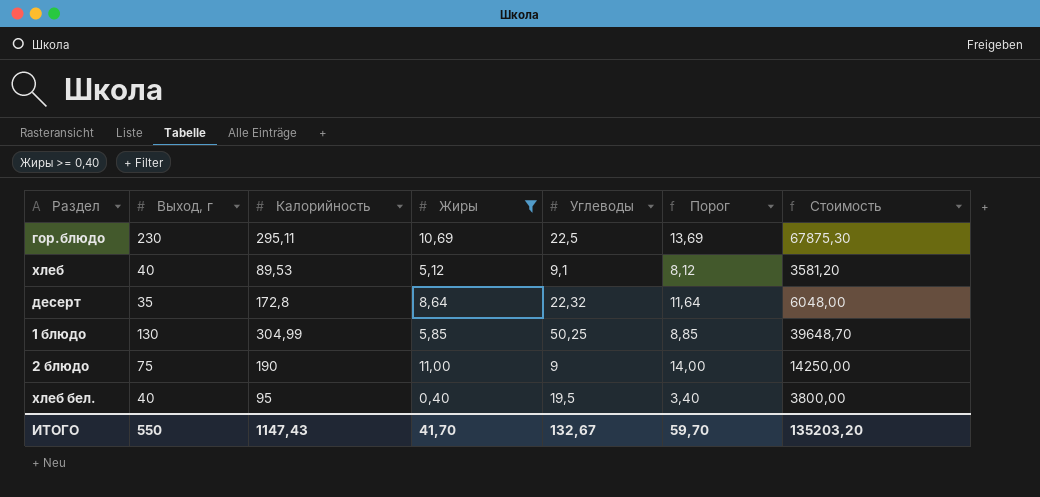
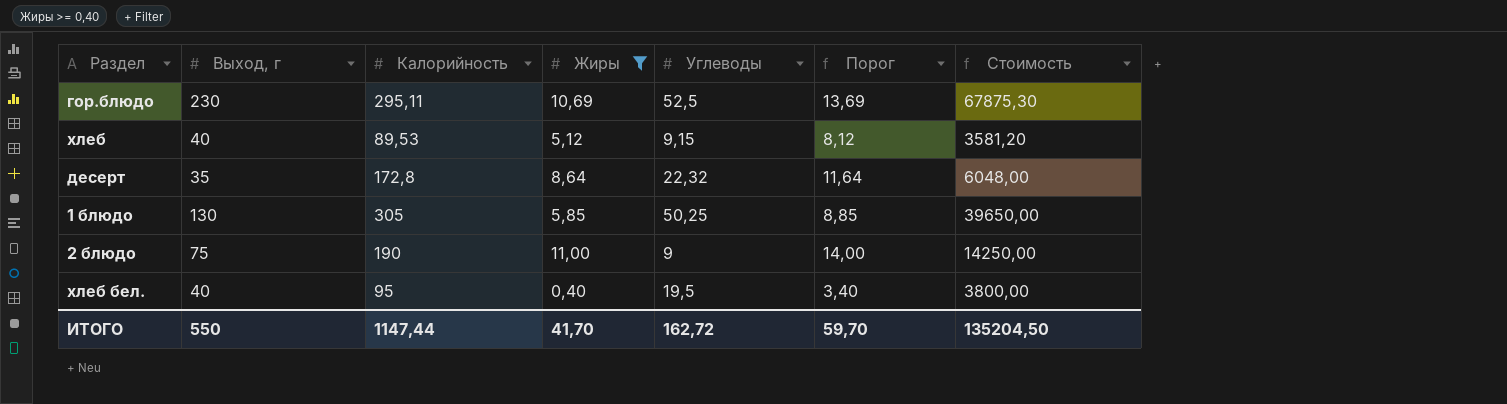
гор.блюдо | Углеводы: 22,5 -> 52,5
хлеб | Углеводы: 9,1 -> 9,15
1 блюдо | Калорийность: 304,99 -> 305
1 блюдо | Стоимость: 39648,70 -> 39650,00
ИТОГО | Калорийность: 1147,43 -> 1147,44
ИТОГО | Углеводы: 132,67 -> 162,72
ИТОГО | Стоимость: 135203,20 -> 135204,50

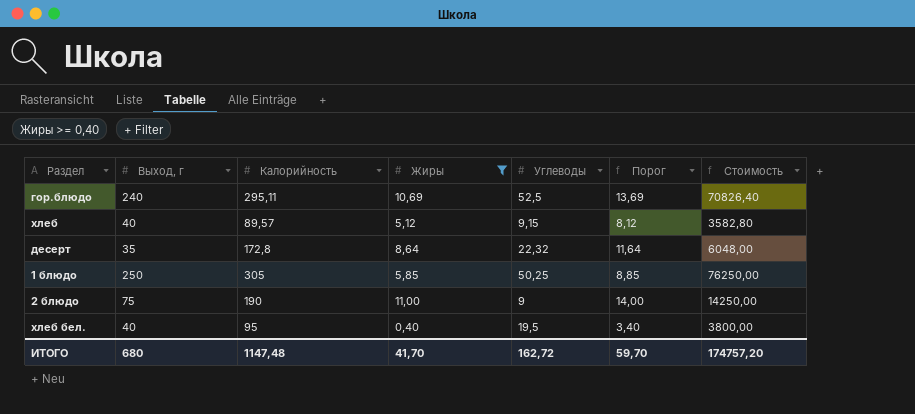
гор.блюдо | Выход, г: 230 -> 240
гор.блюдо | Стоимость: 67875,30 -> 70826,40
хлеб | Калорийность: 89,53 -> 89,57
хлеб | Стоимость: 3581,20 -> 3582,80
1 блюдо | Выход, г: 130 -> 250
1 блюдо | Стоимость: 39650,00 -> 76250,00
ИТОГО | Выход, г: 550 -> 680
ИТОГО | Калорийность: 1147,44 -> 1147,48
ИТОГО | Стоимость: 135204,50 -> 174757,20

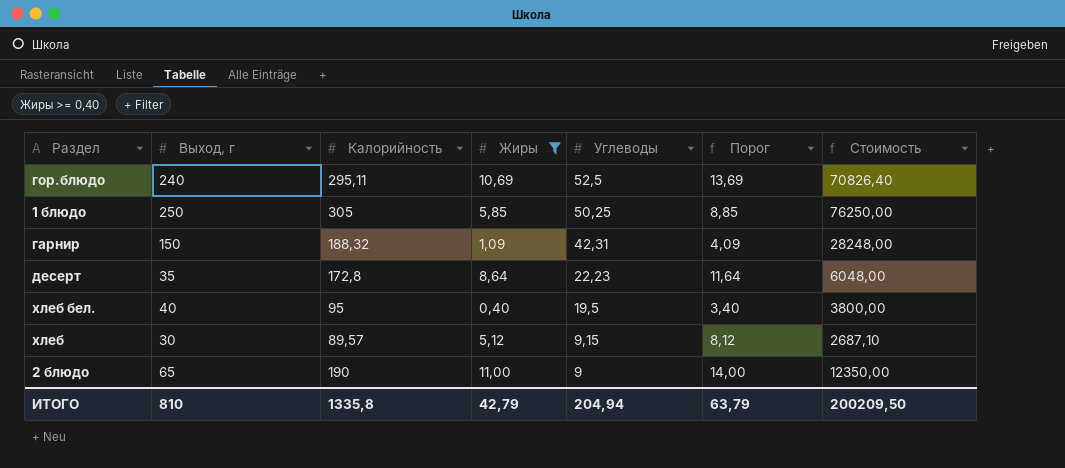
row order: none -> Углеводы descending
row гарнир: none -> 150 | 188,32 | 1,09 | 42,31 | 4,09 | 28248,00
десерт | Углеводы: 22,32 -> 22,23
хлеб | Выход, г: 40 -> 30
хлеб | Стоимость: 3582,80 -> 2687,10
2 блюдо | Выход, г: 75 -> 65
2 блюдо | Стоимость: 14250,00 -> 12350,00
ИТОГО | Выход, г: 680 -> 810
ИТОГО | Калорийность: 1147,48 -> 1335,8
ИТОГО | Жиры: 41,70 -> 42,79
ИТОГО | Углеводы: 162,72 -> 204,94
ИТОГО | Порог: 59,70 -> 63,79
ИТОГО | Стоимость: 174757,20 -> 200209,50

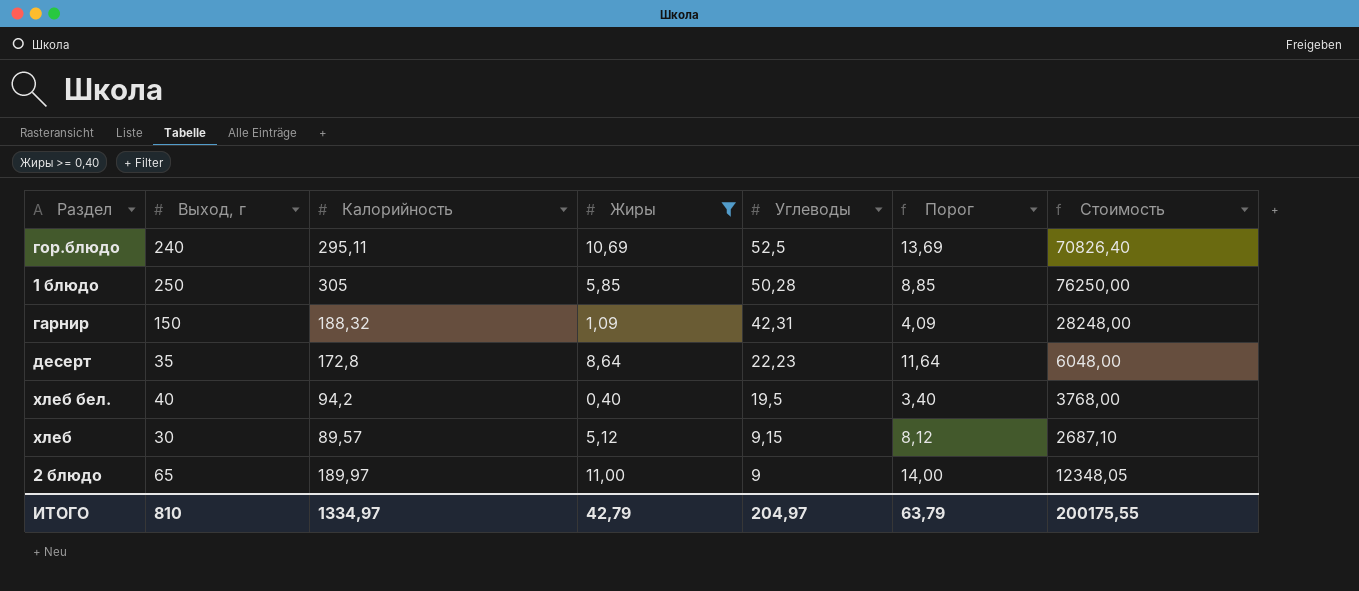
1 блюдо | Углеводы: 50,25 -> 50,28
хлеб бел. | Калорийность: 95 -> 94,2
хлеб бел. | Стоимость: 3800,00 -> 3768,00
2 блюдо | Калорийность: 190 -> 189,97
2 блюдо | Стоимость: 12350,00 -> 12348,05
ИТОГО | Калорийность: 1335,8 -> 1334,97
ИТОГО | Углеводы: 204,94 -> 204,97
ИТОГО | Стоимость: 200209,50 -> 200175,55

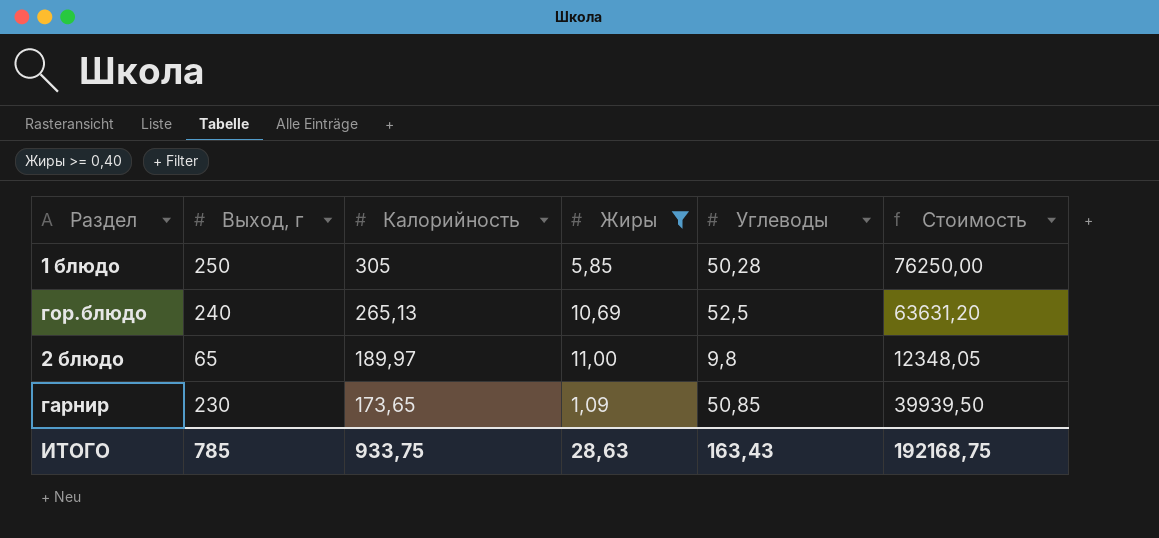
row order: Углеводы descending -> Калорийность descending
column Порог | formula: [Жиры] + 3 -> none
row десерт: 35 | 172,8 | 8,64 | 22,23 | 11,64 | 6048,00 -> none
row хлеб бел.: 40 | 94,2 | 0,40 | 19,5 | 3,40 | 3768,00 -> none
row хлеб: 30 | 89,57 | 5,12 | 9,15 | 8,12 | 2687,10 -> none
гор.блюдо | Калорийность: 295,11 -> 265,13
гор.блюдо | Стоимость: 70826,40 -> 63631,20
2 блюдо | Углеводы: 9 -> 9,8
гарнир | Выход, г: 150 -> 230
гарнир | Калорийность: 188,32 -> 173,65
гарнир | Углеводы: 42,31 -> 50,85
гарнир | Стоимость: 28248,00 -> 39939,50
ИТОГО | Выход, г: 810 -> 785
ИТОГО | Калорийность: 1334,97 -> 933,75
ИТОГО | Жиры: 42,79 -> 28,63
ИТОГО | Углеводы: 204,97 -> 163,43
ИТОГО | Стоимость: 200175,55 -> 192168,75

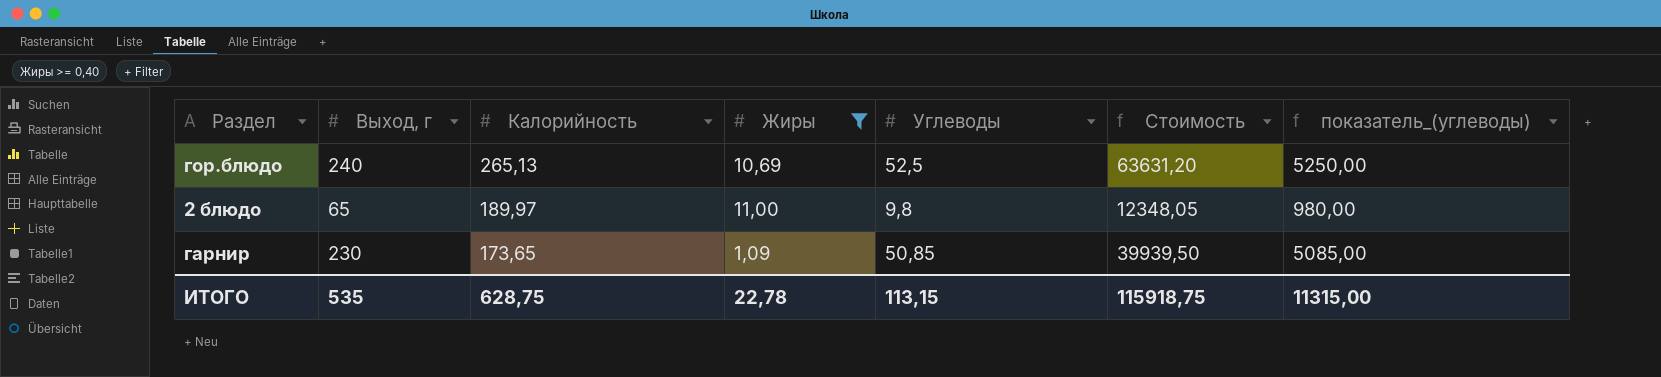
column показатель_(углеводы) | formula: none -> [Углеводы] * 100
row 1 блюдо: 250 | 305 | 5,85 | 50,28 | 76250,00 -> none
ИТОГО | Выход, г: 785 -> 535
ИТОГО | Калорийность: 933,75 -> 628,75
ИТОГО | Жиры: 28,63 -> 22,78
ИТОГО | Углеводы: 163,43 -> 113,15
ИТОГО | Стоимость: 192168,75 -> 115918,75

